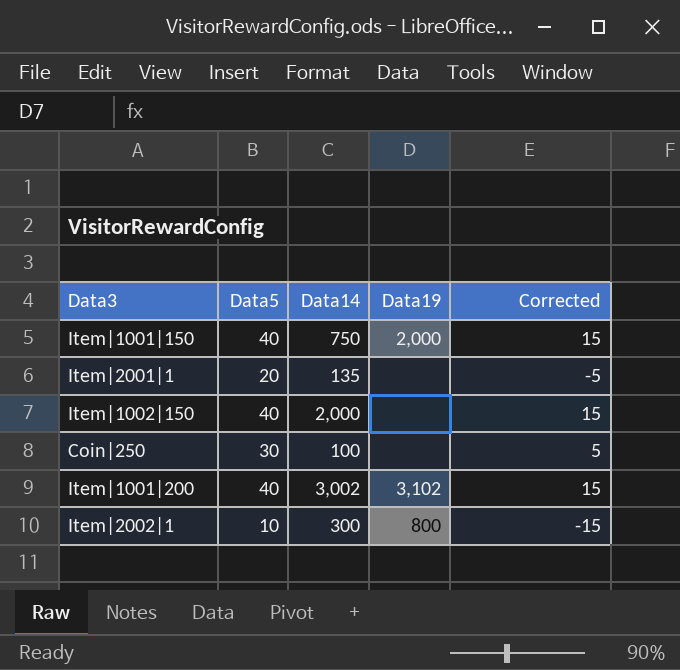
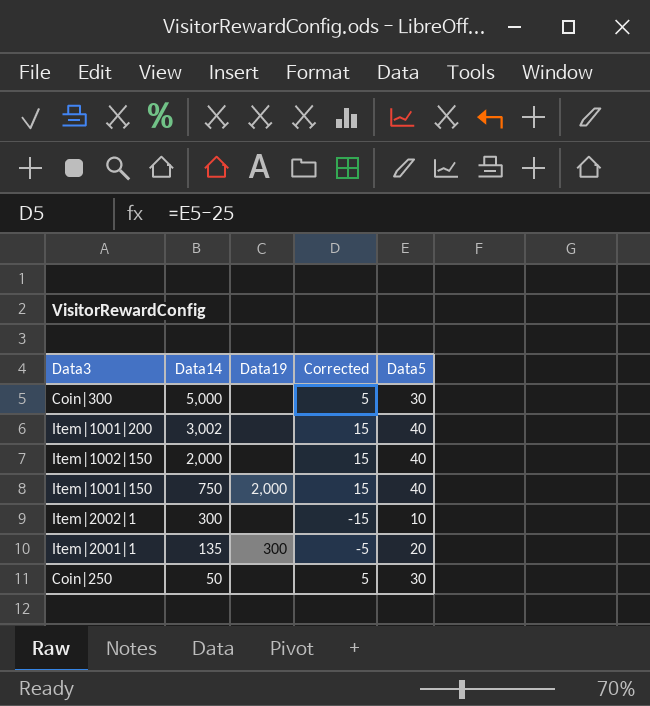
row order: none -> Data14 descending
column Data5 | position: 2 -> 5
row Coin|300: none -> 5,000 | none | 5 | 30
Item|1001|200 | Data19: 3,102 -> none
Item|2002|1 | Data19: 800 -> none
Item|2001|1 | Data19: none -> 300
Coin|250 | Data14: 100 -> 50

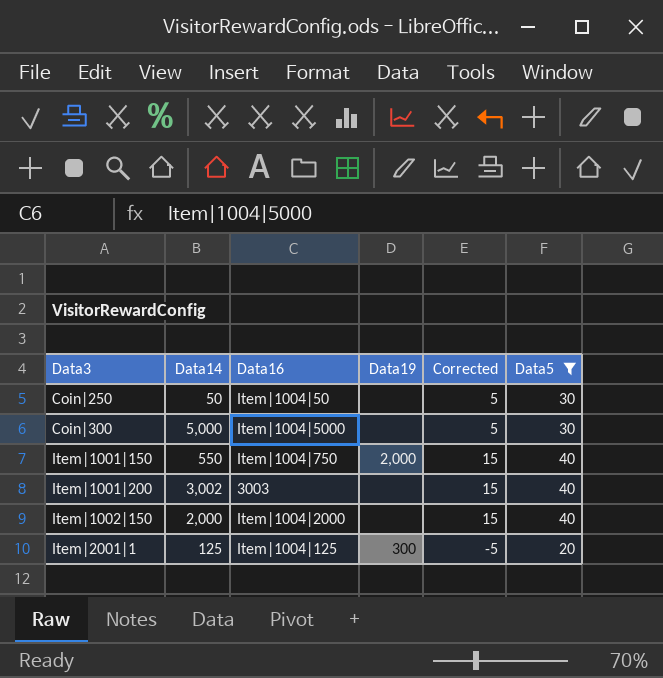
filter: none -> Data5 != 10
row order: Data14 descending -> Data3 ascending
column Data16 | position: none -> 3
Item|1001|150 | Data14: 750 -> 550
Item|2001|1 | Data14: 135 -> 125

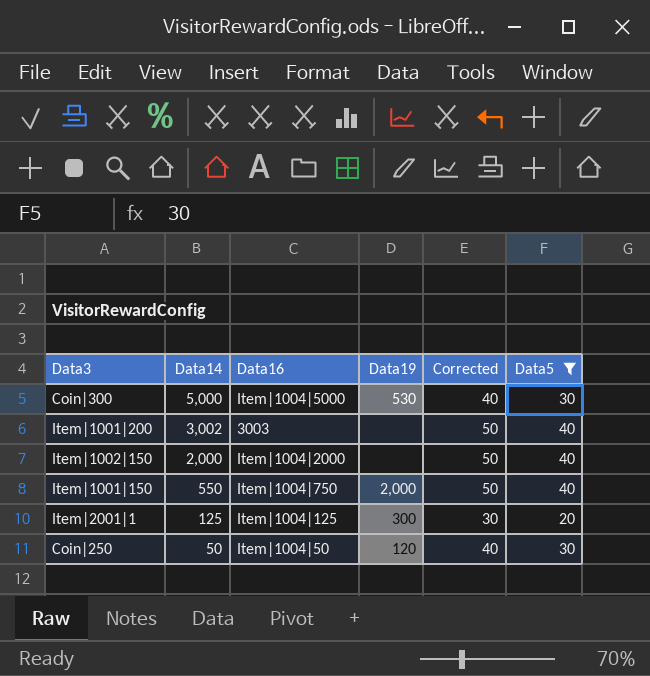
row order: Data3 ascending -> Data14 descending
column Corrected | formula: [Data5] - 25 -> [Data5] + 10
Coin|300 | Data19: none -> 530
Coin|250 | Data19: none -> 120

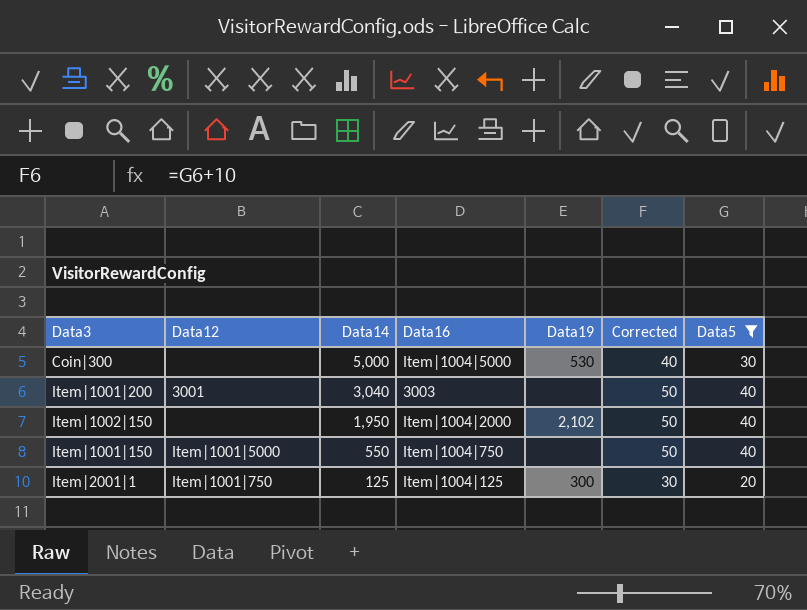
column Data12 | position: none -> 2
row Coin|250: 50 | Item|1004|50 | 120 | 40 | 30 -> none
Item|1001|200 | Data14: 3,002 -> 3,040
Item|1002|150 | Data14: 2,000 -> 1,950
Item|1002|150 | Data19: none -> 2,102
Item|1001|150 | Data19: 2,000 -> none

